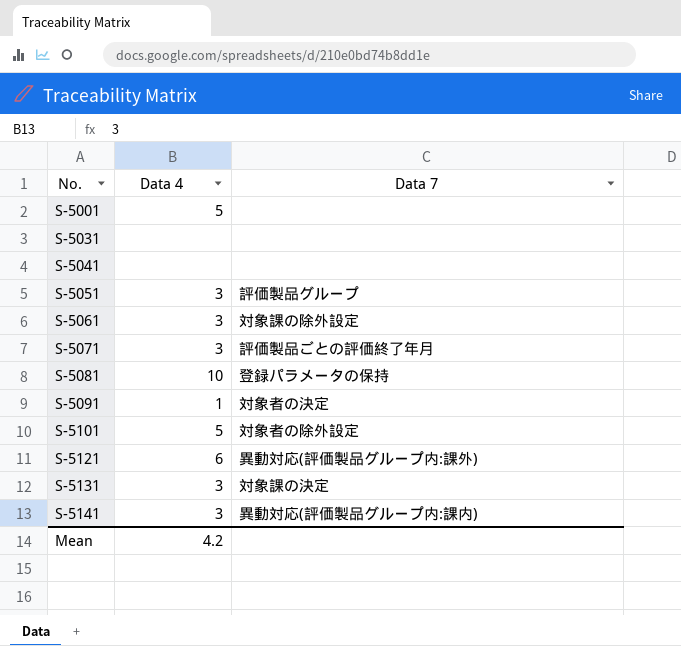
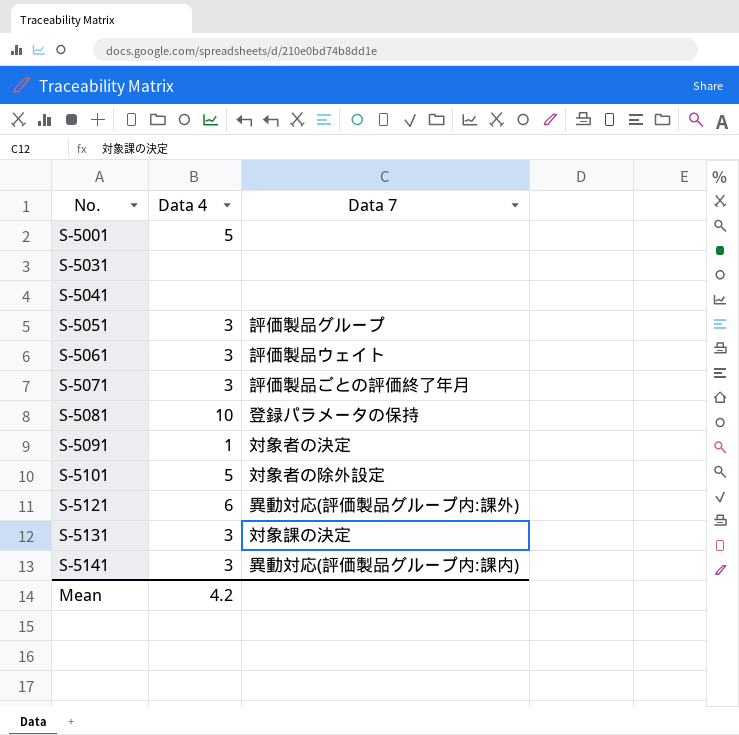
S-5061 | Data 7: 対象課の除外設定 -> 評価製品ウェイト

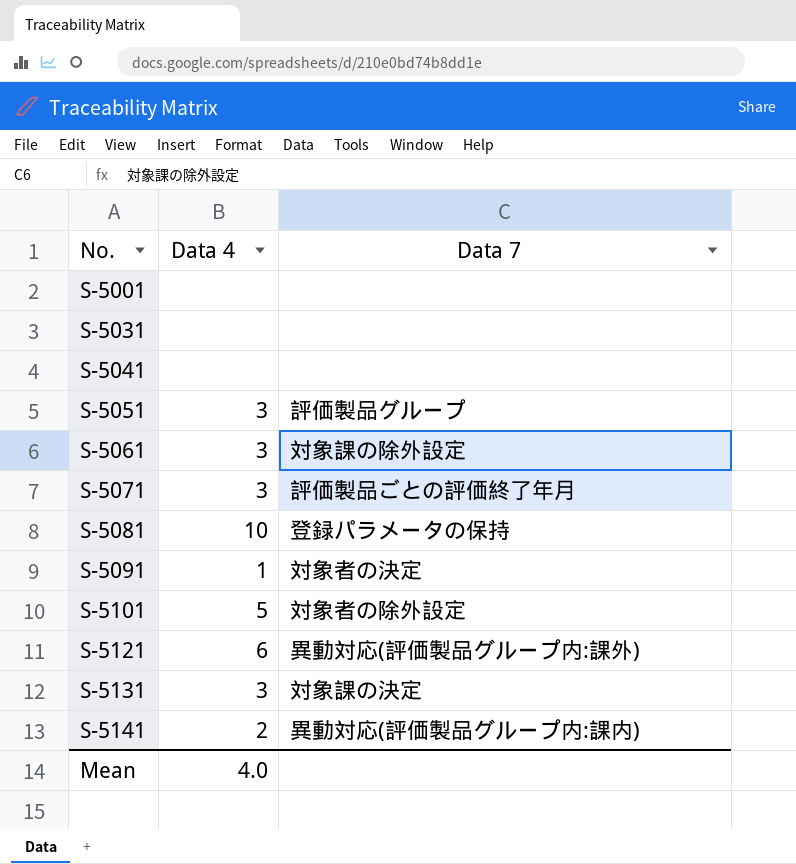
S-5001 | Data 4: 5 -> none
S-5061 | Data 7: 評価製品ウェイト -> 対象課の除外設定
S-5141 | Data 4: 3 -> 2
Mean | Data 4: 4.2 -> 4.0

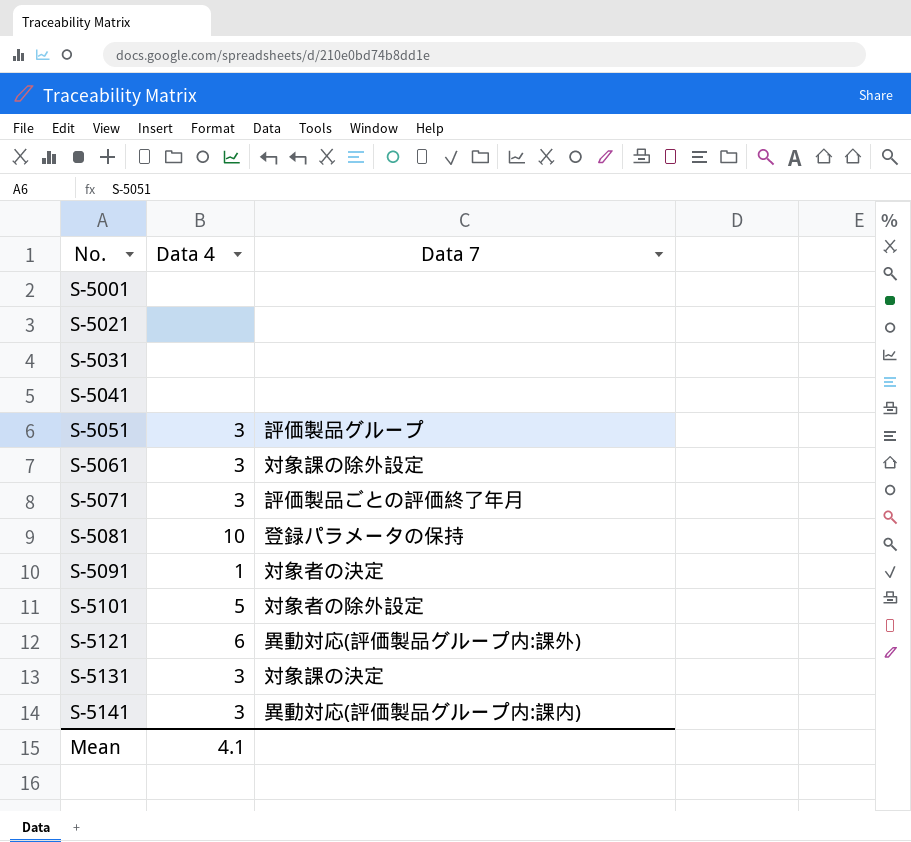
row S-5021: none -> none | none
S-5141 | Data 4: 2 -> 3
Mean | Data 4: 4.0 -> 4.1

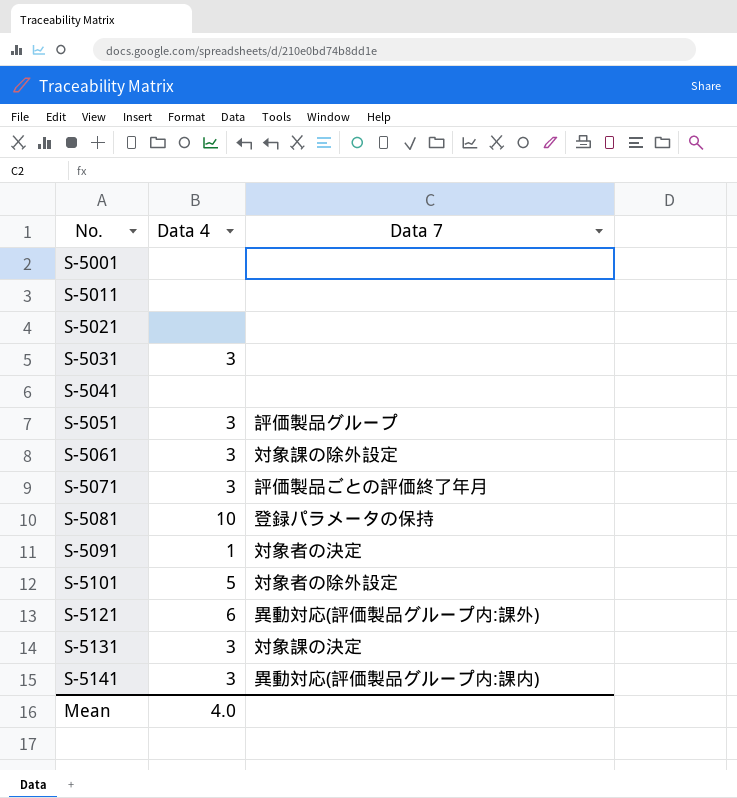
row S-5011: none -> none | none
S-5031 | Data 4: none -> 3
Mean | Data 4: 4.1 -> 4.0

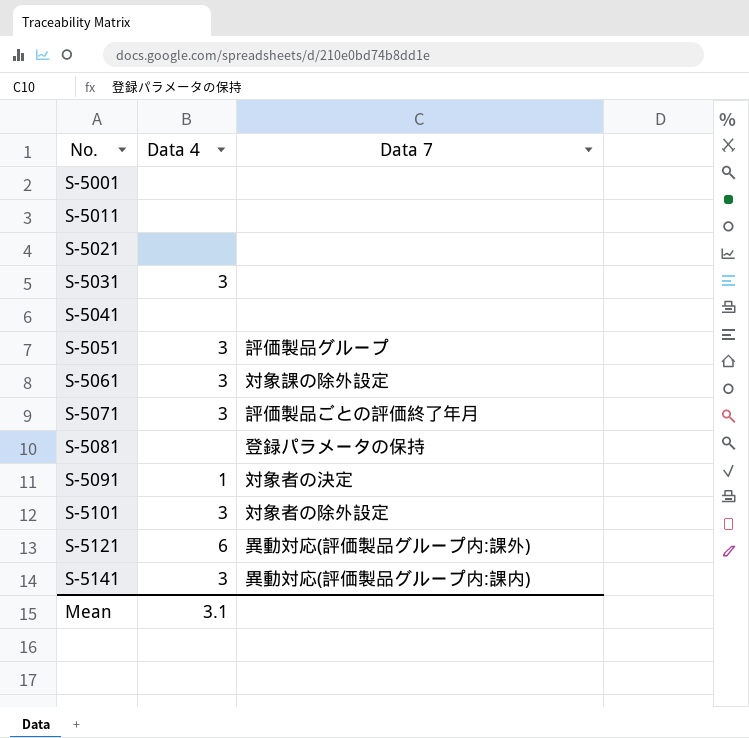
row S-5131: 3 | 対象課の決定 -> none
S-5081 | Data 4: 10 -> none
S-5101 | Data 4: 5 -> 3
Mean | Data 4: 4.0 -> 3.1

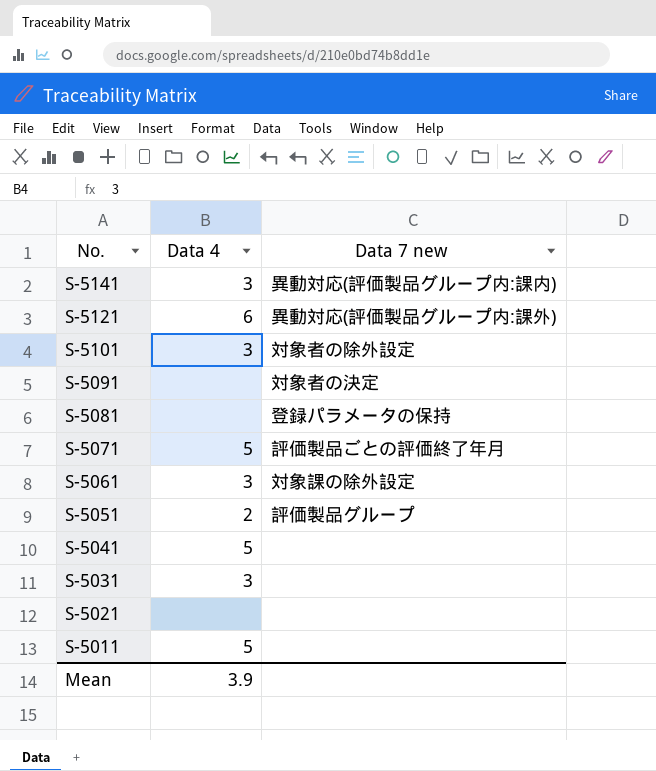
row order: No. ascending -> No. descending
column name: Data 7 -> Data 7 new
row S-5001: none | none -> none
S-5091 | Data 4: 1 -> none
S-5071 | Data 4: 3 -> 5
S-5051 | Data 4: 3 -> 2
S-5041 | Data 4: none -> 5
S-5011 | Data 4: none -> 5
Mean | Data 4: 3.1 -> 3.9

